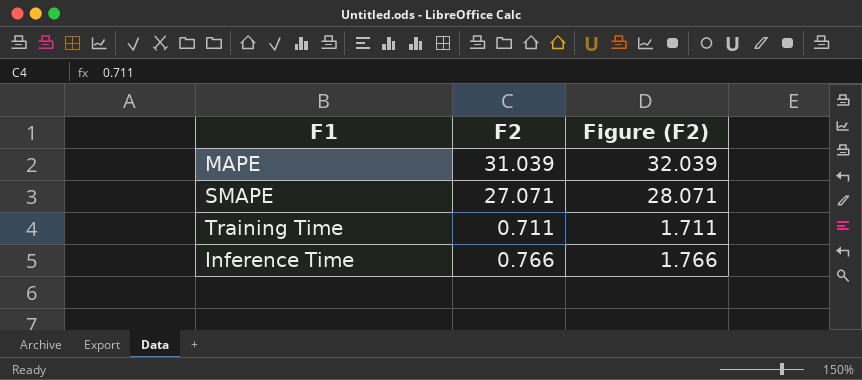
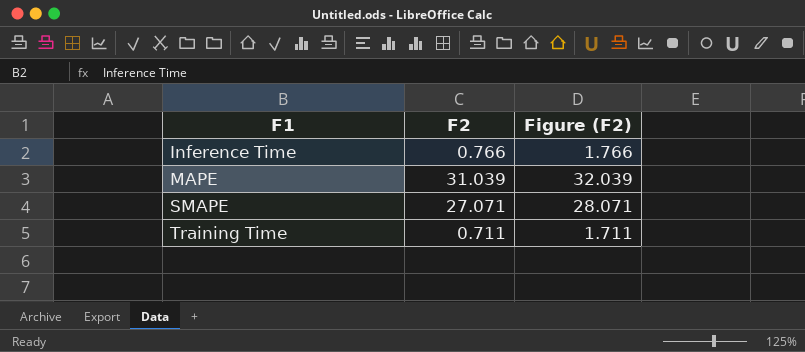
row order: none -> F1 ascending

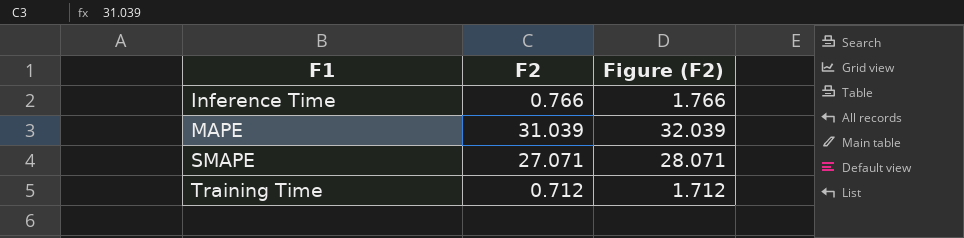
Training Time | F2: 0.711 -> 0.712
Training Time | Figure (F2): 1.711 -> 1.712

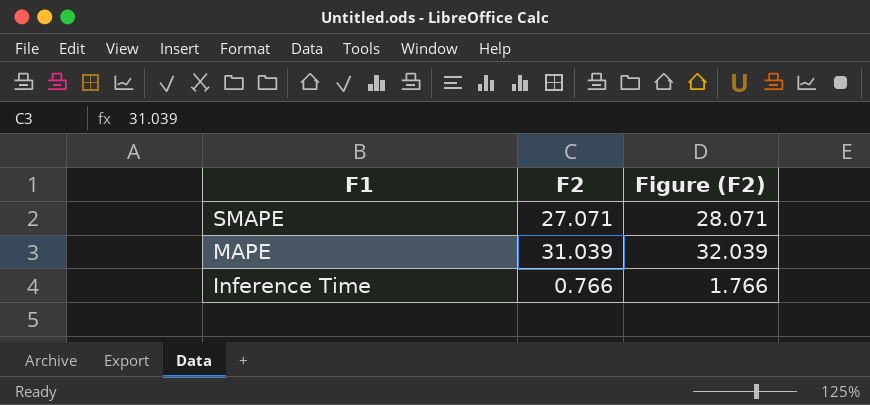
row order: F1 ascending -> F1 descending
row Training Time: 0.712 | 1.712 -> none

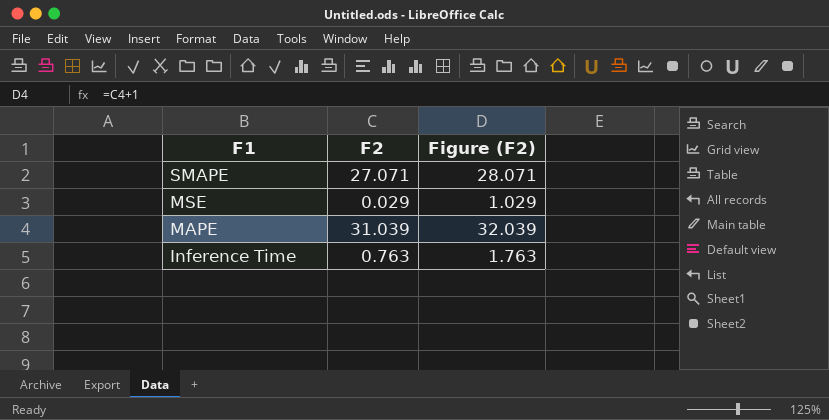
row MSE: none -> 0.029 | 1.029
Inference Time | F2: 0.766 -> 0.763
Inference Time | Figure (F2): 1.766 -> 1.763

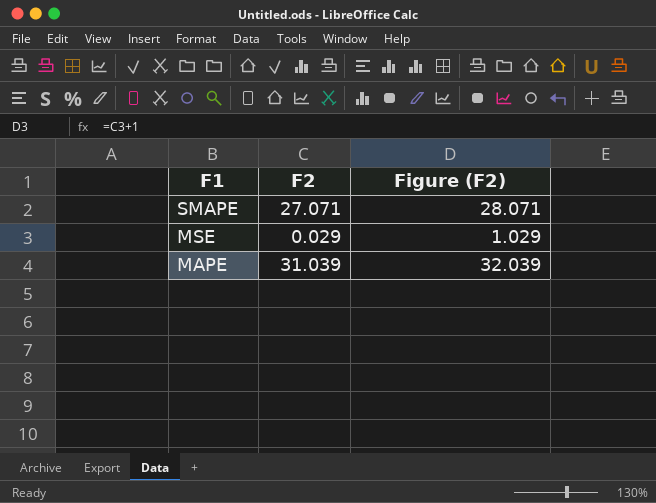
row Inference Time: 0.763 | 1.763 -> none

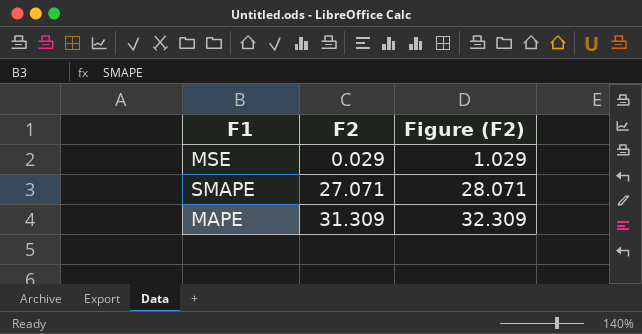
row order: F1 descending -> F2 ascending
MAPE | F2: 31.039 -> 31.309
MAPE | Figure (F2): 32.039 -> 32.309

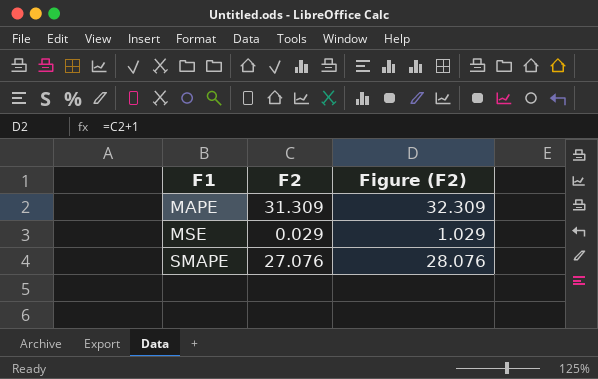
row order: F2 ascending -> F1 ascending
SMAPE | F2: 27.071 -> 27.076
SMAPE | Figure (F2): 28.071 -> 28.076

